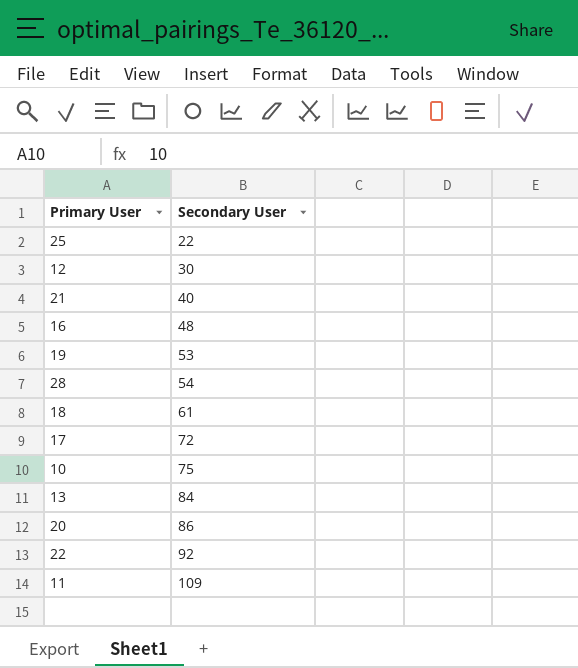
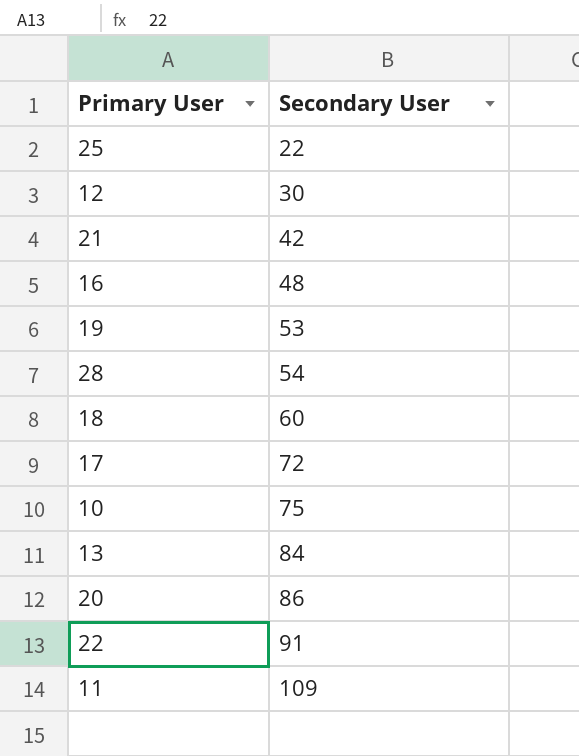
21 | Secondary User: 40 -> 42
18 | Secondary User: 61 -> 60
22 | Secondary User: 92 -> 91

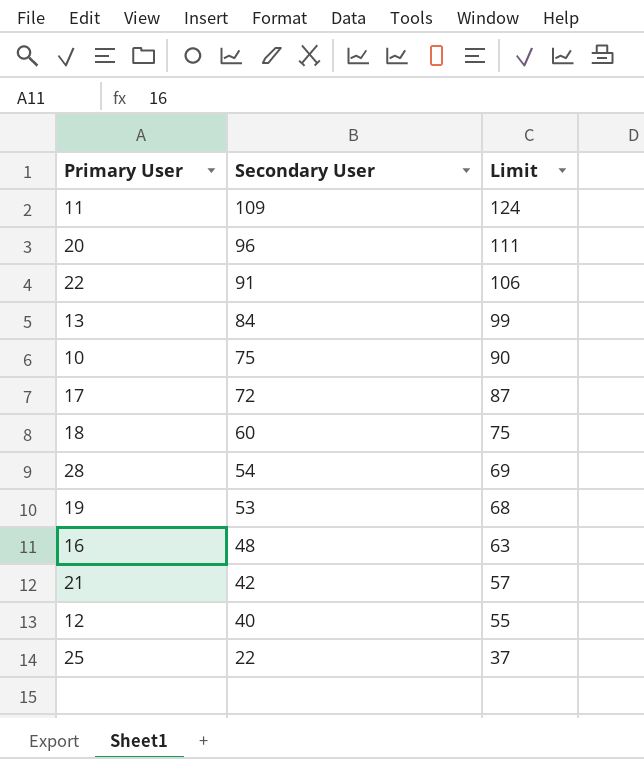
row order: Secondary User ascending -> Secondary User descending
column Limit | formula: none -> [Secondary User] + 15
20 | Secondary User: 86 -> 96
12 | Secondary User: 30 -> 40

